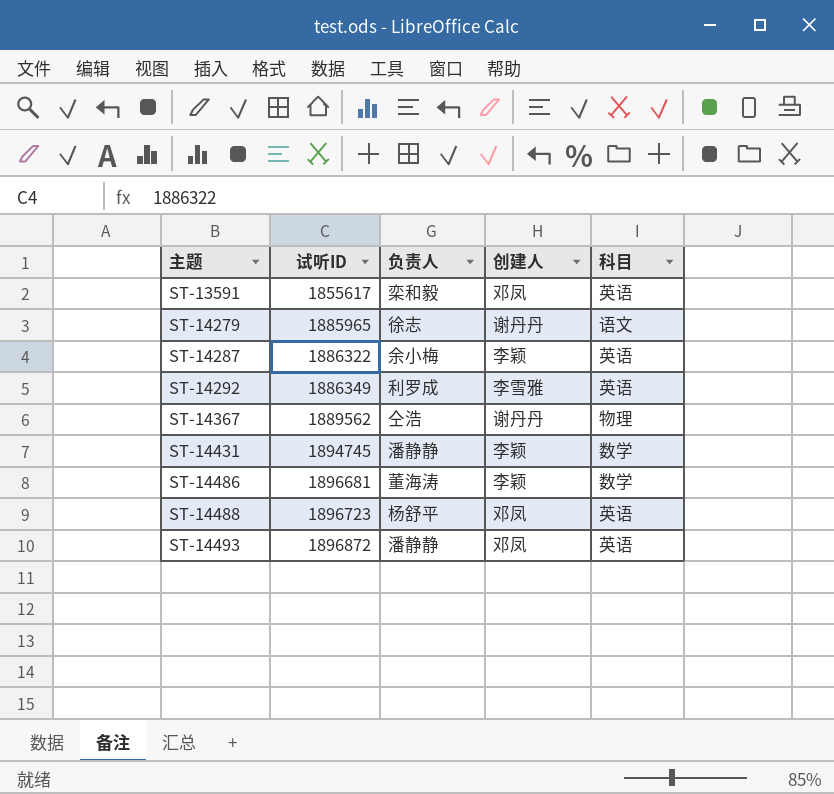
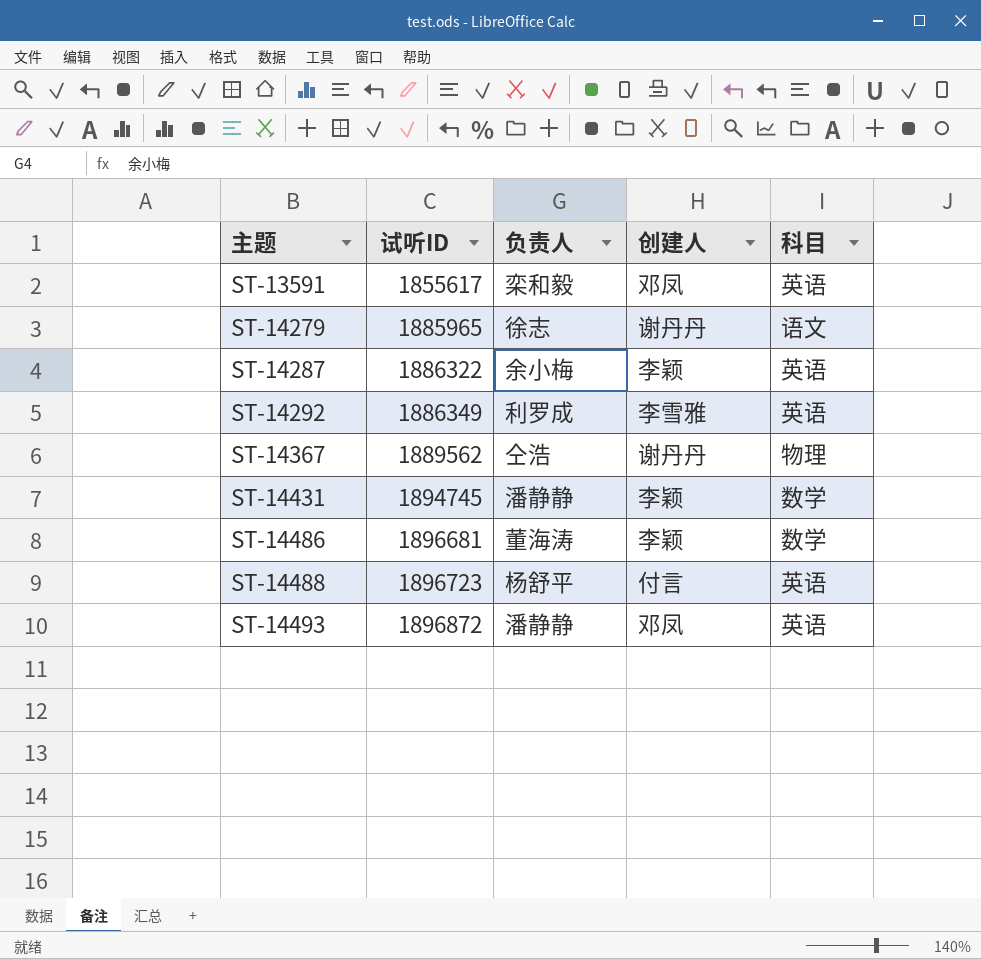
ST-14488 | 创建人: 邓凤 -> 付言

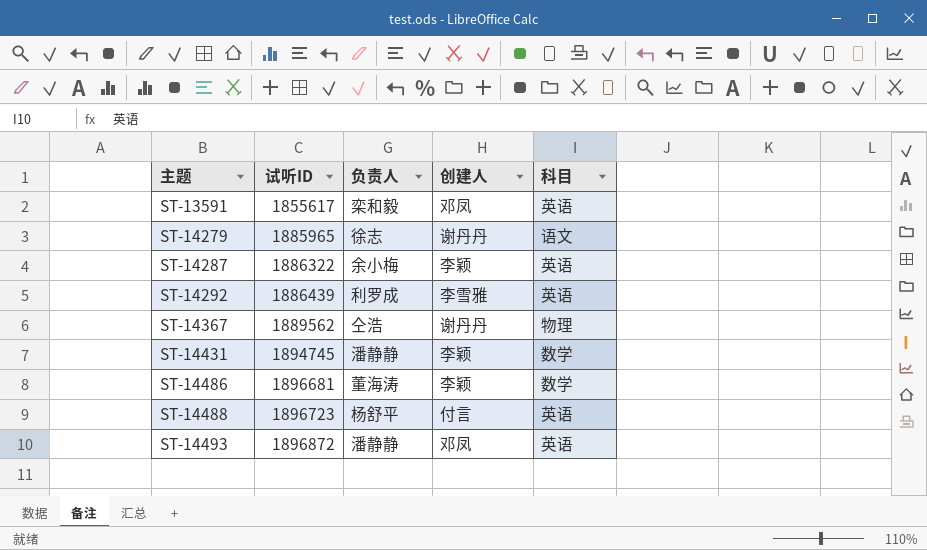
ST-14292 | 试听ID: 1886349 -> 1886439

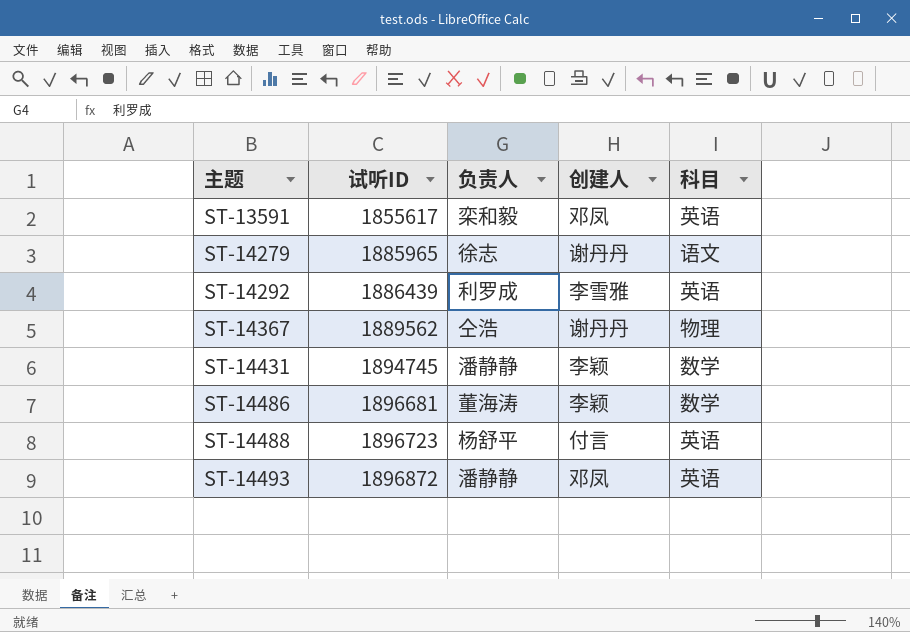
row ST-14287: 1886322 | 余小梅 | 李颖 | 英语 -> none

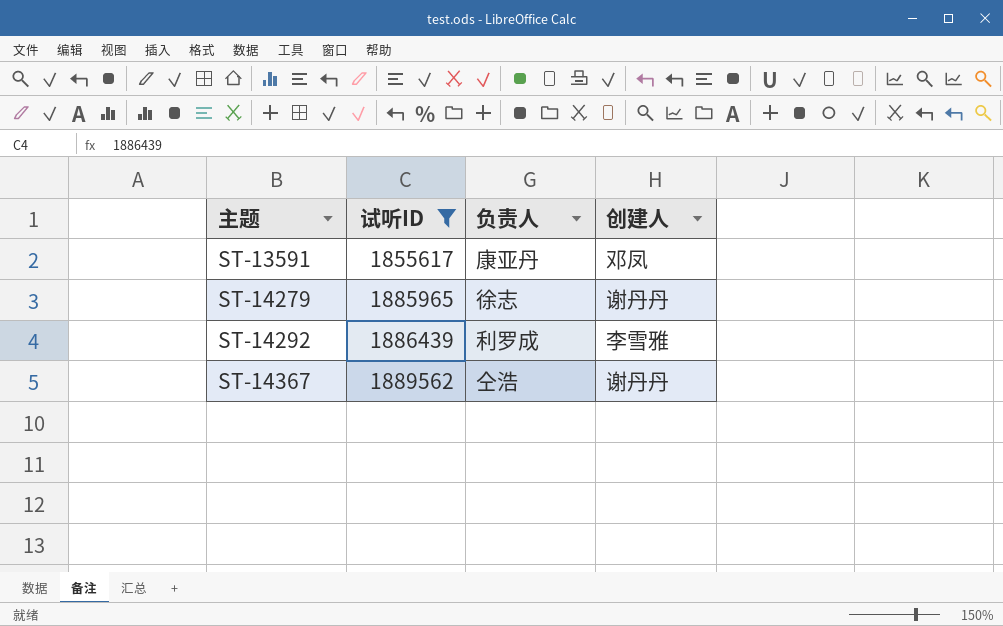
filter: none -> 试听ID <= 1889562
column 科目 | position: 5 -> none
ST-13591 | 负责人: 栾和毅 -> 康亚丹

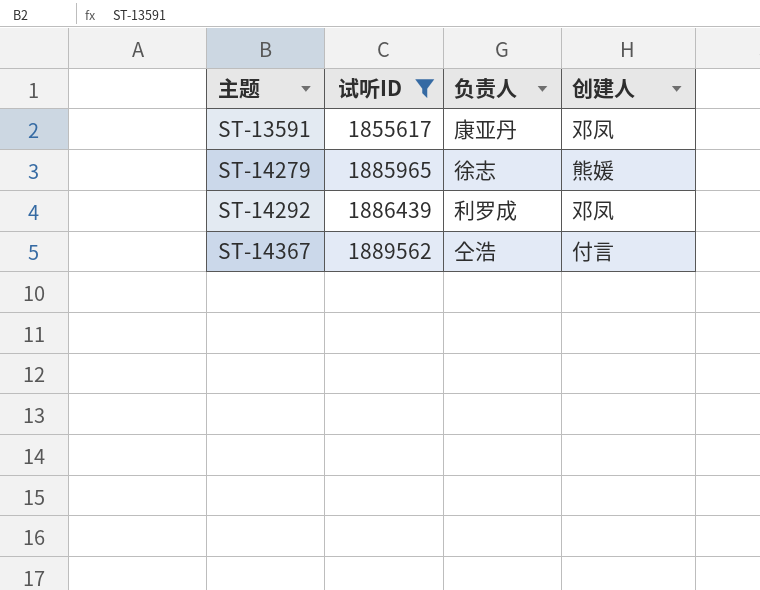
ST-14279 | 创建人: 谢丹丹 -> 熊媛
ST-14292 | 创建人: 李雪雅 -> 邓凤
ST-14367 | 创建人: 谢丹丹 -> 付言

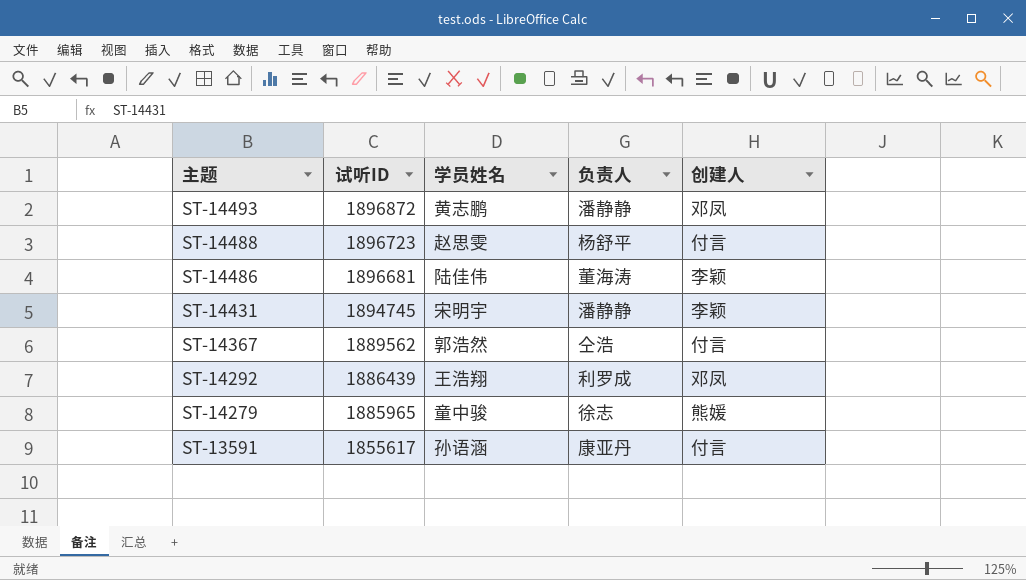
filter: 试听ID <= 1889562 -> none
row order: 主题 ascending -> 主题 descending
column 学员姓名 | position: none -> 3
ST-13591 | 创建人: 邓凤 -> 付言

